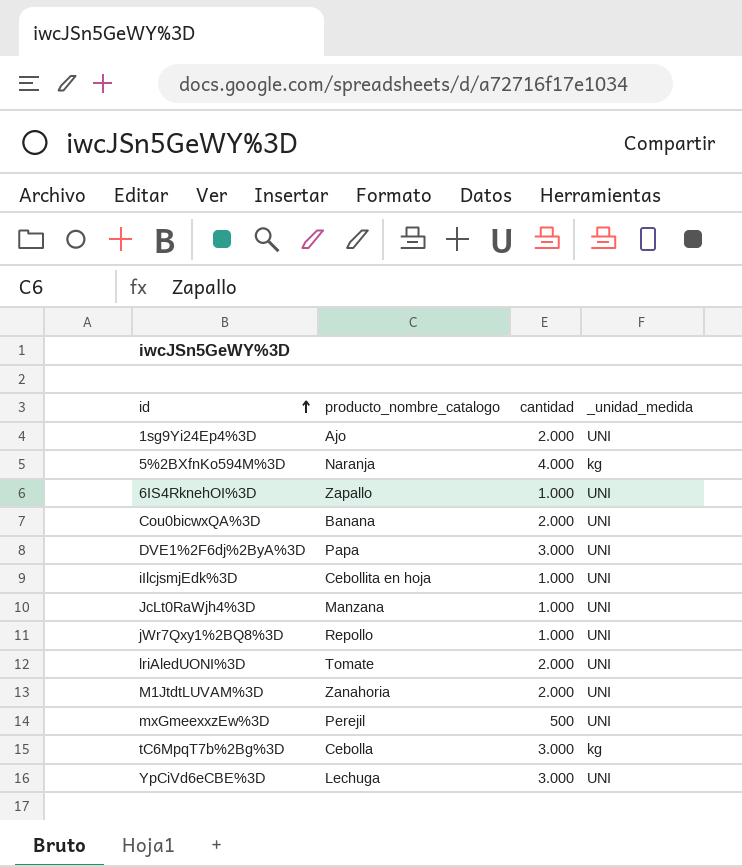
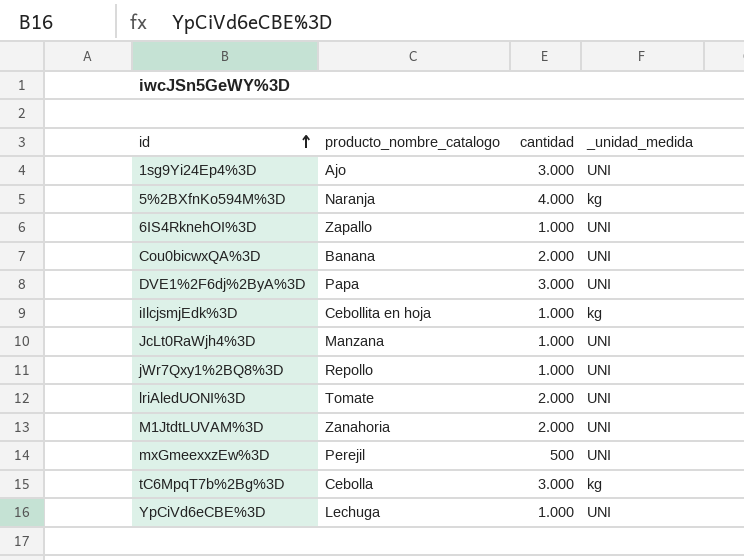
1sg9Yi24Ep4%3D | cantidad: 2.000 -> 3.000
iIlcjsmjEdk%3D | _unidad_medida: UNI -> kg
YpCiVd6eCBE%3D | cantidad: 3.000 -> 1.000

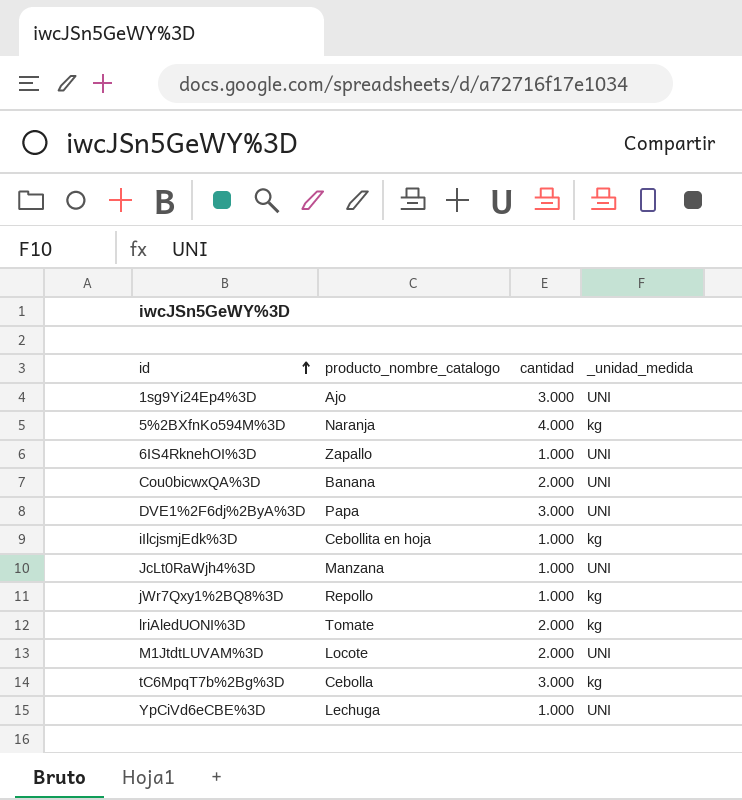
row mxGmeexxzEw%3D: Perejil | 500 | UNI -> none
jWr7Qxy1%2BQ8%3D | _unidad_medida: UNI -> kg
lriAledUONI%3D | _unidad_medida: UNI -> kg
M1JtdtLUVAM%3D | producto_nombre_catalogo: Zanahoria -> Locote

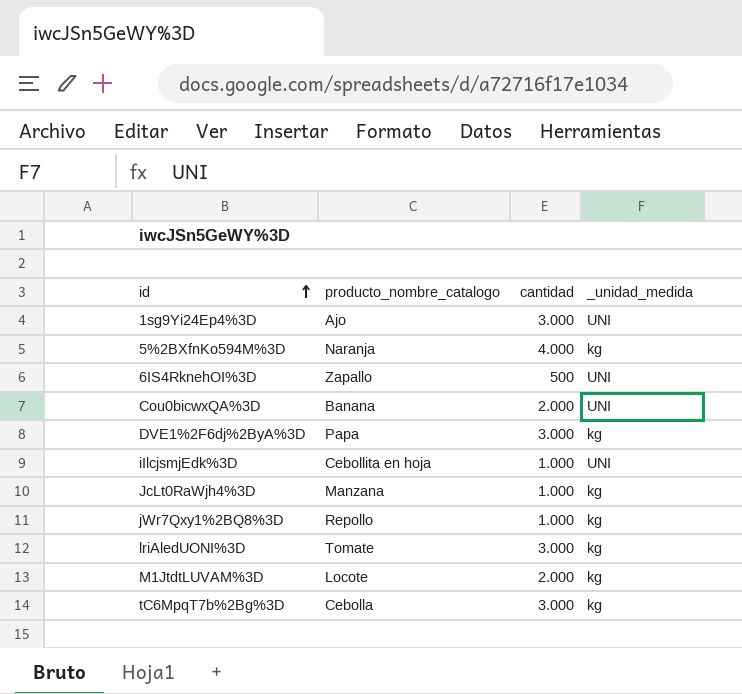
row YpCiVd6eCBE%3D: Lechuga | 1.000 | UNI -> none
6IS4RknehOI%3D | cantidad: 1.000 -> 500
DVE1%2F6dj%2ByA%3D | _unidad_medida: UNI -> kg
iIlcjsmjEdk%3D | _unidad_medida: kg -> UNI
JcLt0RaWjh4%3D | _unidad_medida: UNI -> kg
lriAledUONI%3D | cantidad: 2.000 -> 3.000
M1JtdtLUVAM%3D | _unidad_medida: UNI -> kg

